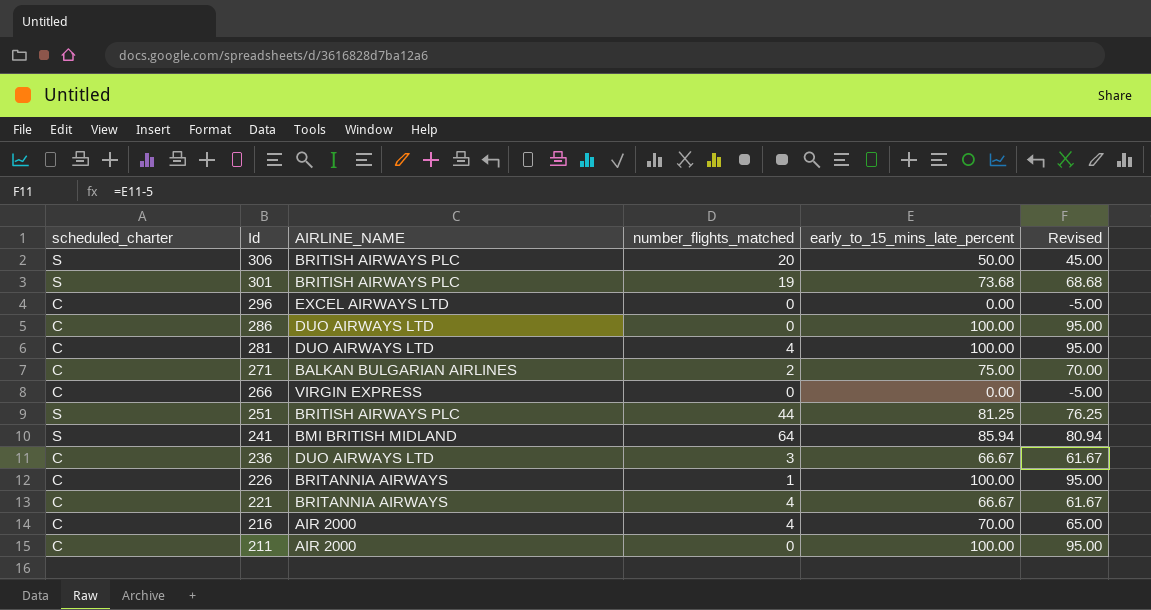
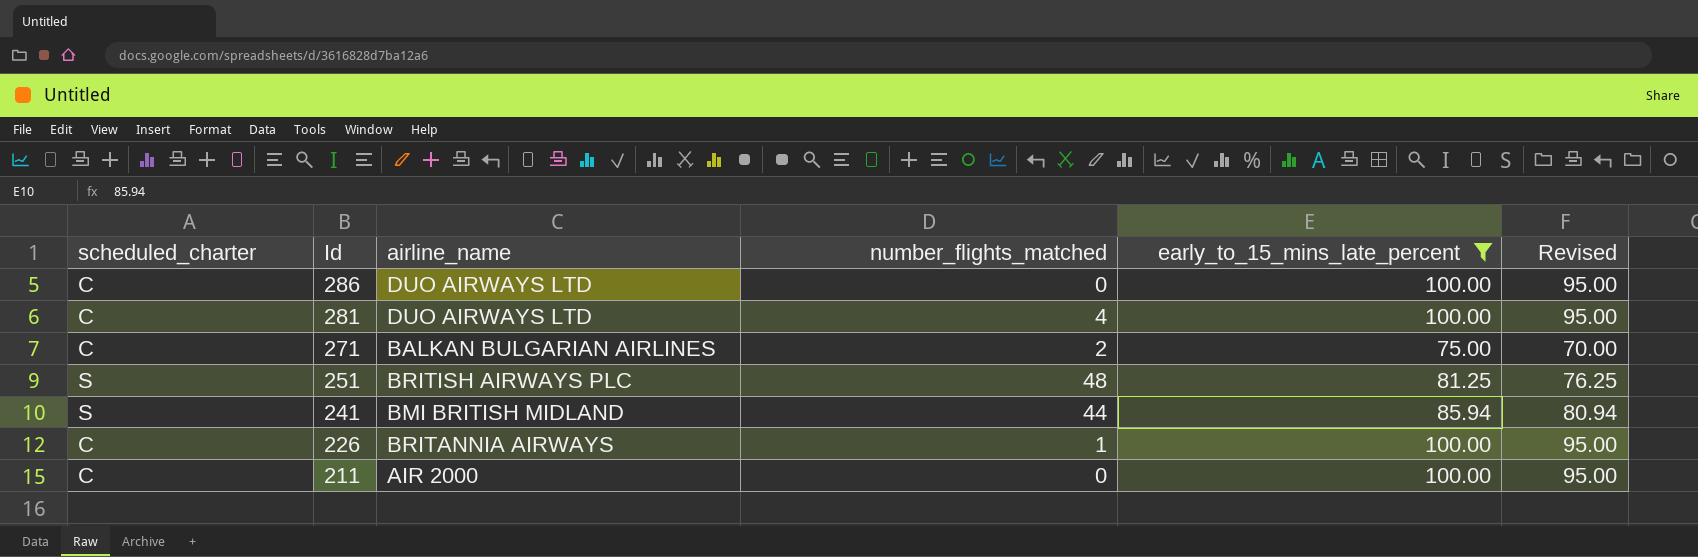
filter: none -> early_to_15_mins_late_percent >= 75.00
column name: AIRLINE_NAME -> airline_name
251 | number_flights_matched: 44 -> 48
241 | number_flights_matched: 64 -> 44

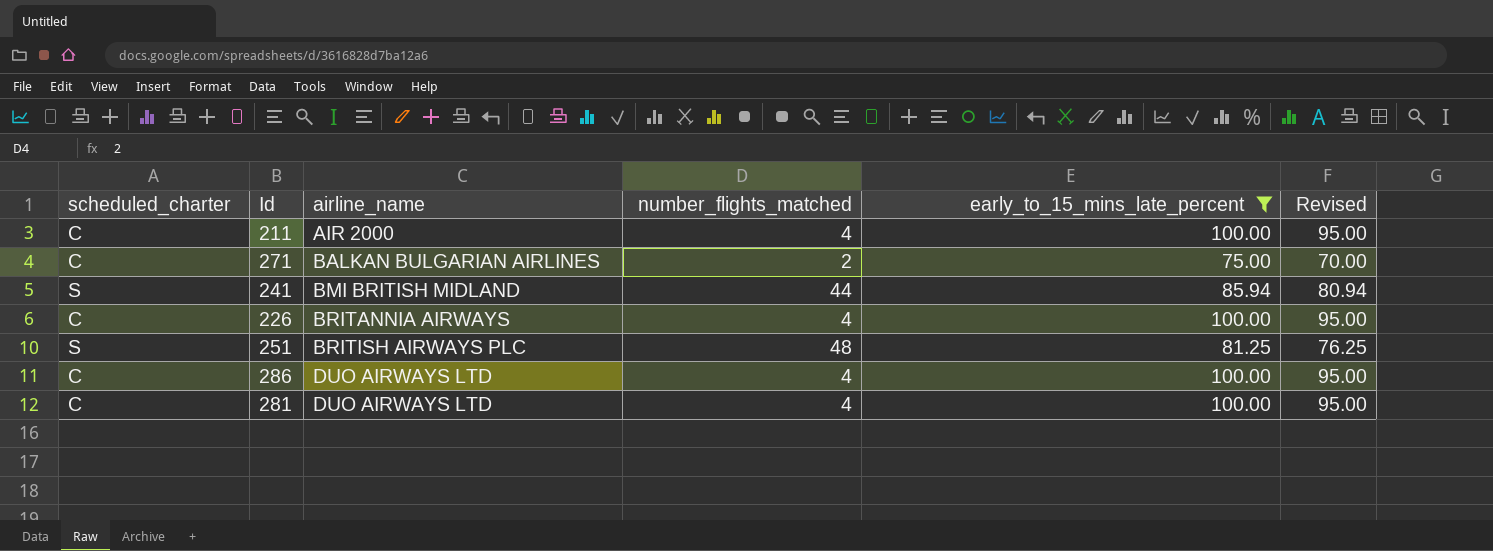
row order: Id descending -> airline_name ascending
211 | number_flights_matched: 0 -> 4
226 | number_flights_matched: 1 -> 4
286 | number_flights_matched: 0 -> 4

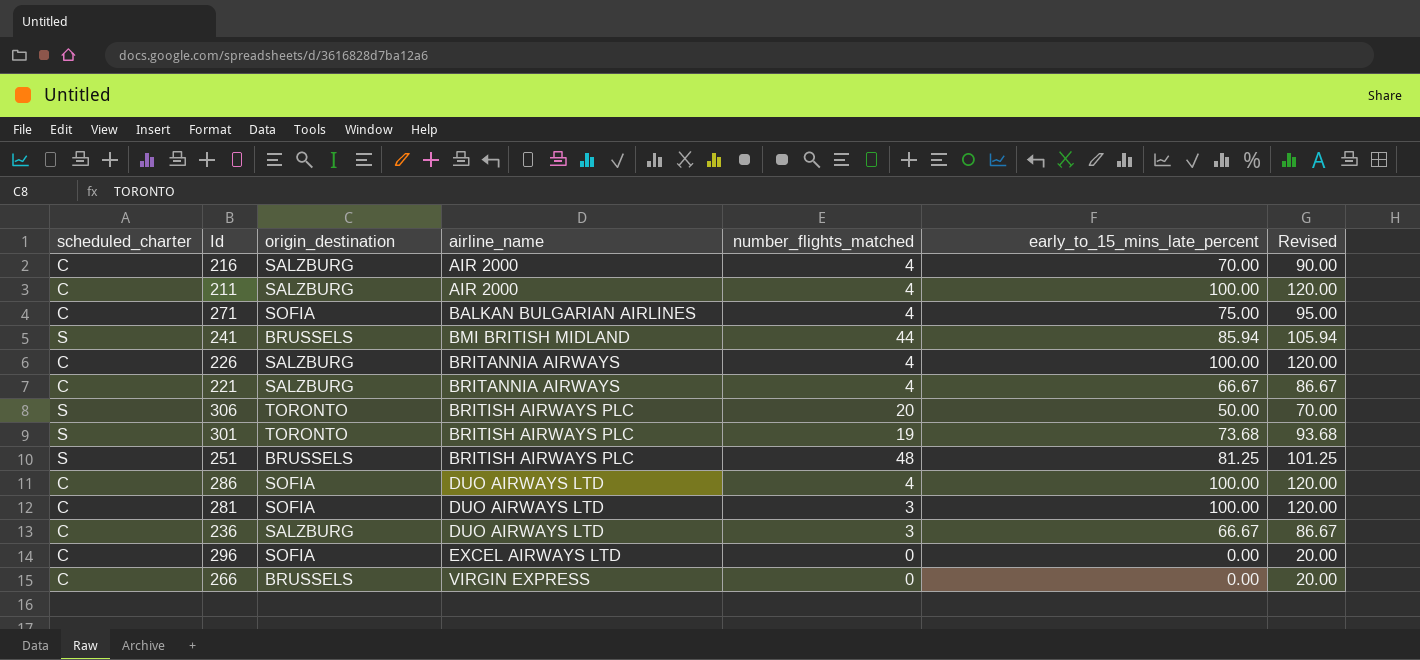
filter: early_to_15_mins_late_percent >= 75.00 -> none
column origin_destination | position: none -> 3
column Revised | formula: [early_to_15_mins_late_percent] - 5 -> [early_to_15_mins_late_percent] + 20
271 | number_flights_matched: 2 -> 4
281 | number_flights_matched: 4 -> 3

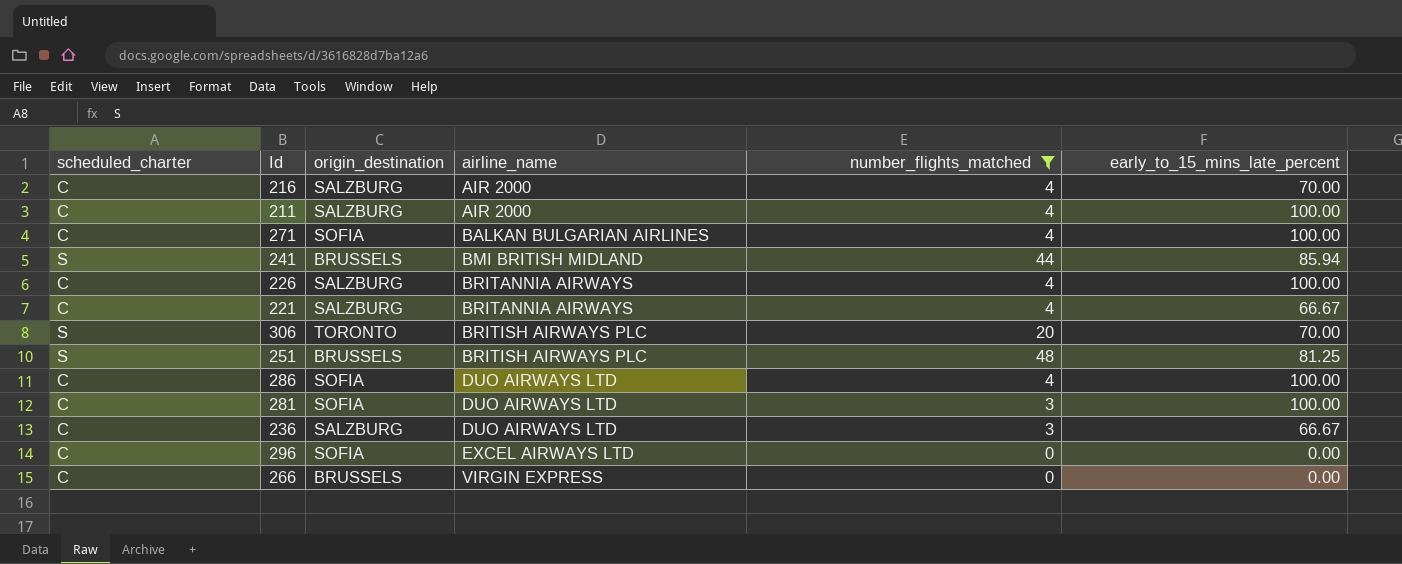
filter: none -> number_flights_matched != 19
column Revised | formula: [early_to_15_mins_late_percent] + 20 -> none
271 | early_to_15_mins_late_percent: 75.00 -> 100.00
306 | early_to_15_mins_late_percent: 50.00 -> 70.00

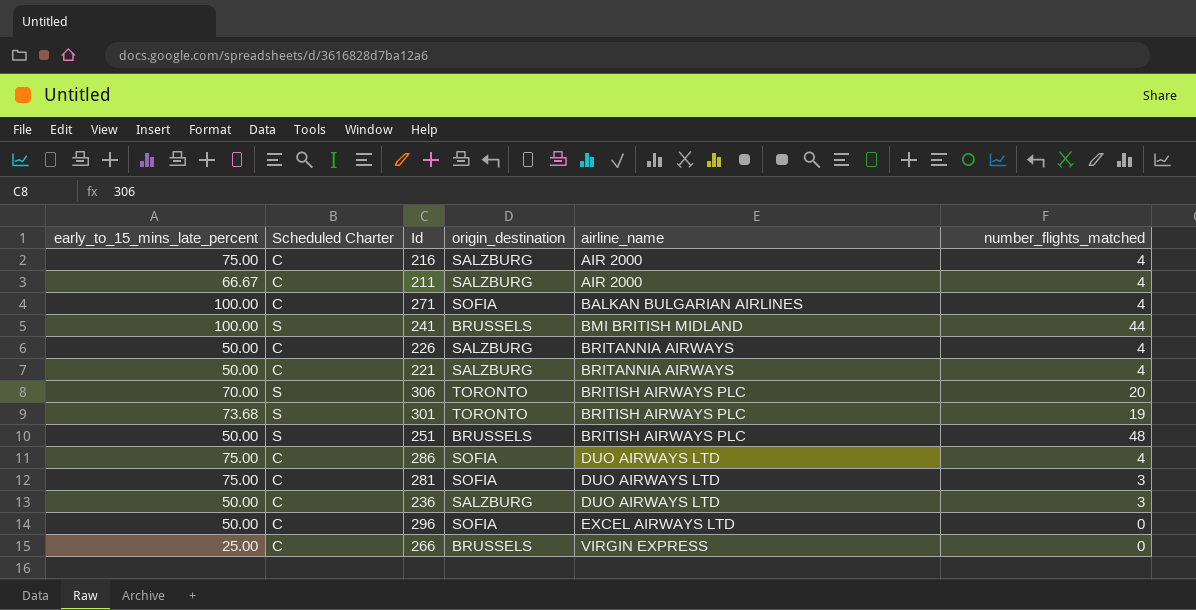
filter: number_flights_matched != 19 -> none
column early_to_15_mins_late_percent | position: 6 -> 1
column name: scheduled_charter -> Scheduled Charter
216 | early_to_15_mins_late_percent: 70.00 -> 75.00
211 | early_to_15_mins_late_percent: 100.00 -> 66.67
241 | early_to_15_mins_late_percent: 85.94 -> 100.00
226 | early_to_15_mins_late_percent: 100.00 -> 50.00
221 | early_to_15_mins_late_percent: 66.67 -> 50.00
251 | early_to_15_mins_late_percent: 81.25 -> 50.00
286 | early_to_15_mins_late_percent: 100.00 -> 75.00
281 | early_to_15_mins_late_percent: 100.00 -> 75.00
236 | early_to_15_mins_late_percent: 66.67 -> 50.00
296 | early_to_15_mins_late_percent: 0.00 -> 50.00
266 | early_to_15_mins_late_percent: 0.00 -> 25.00

